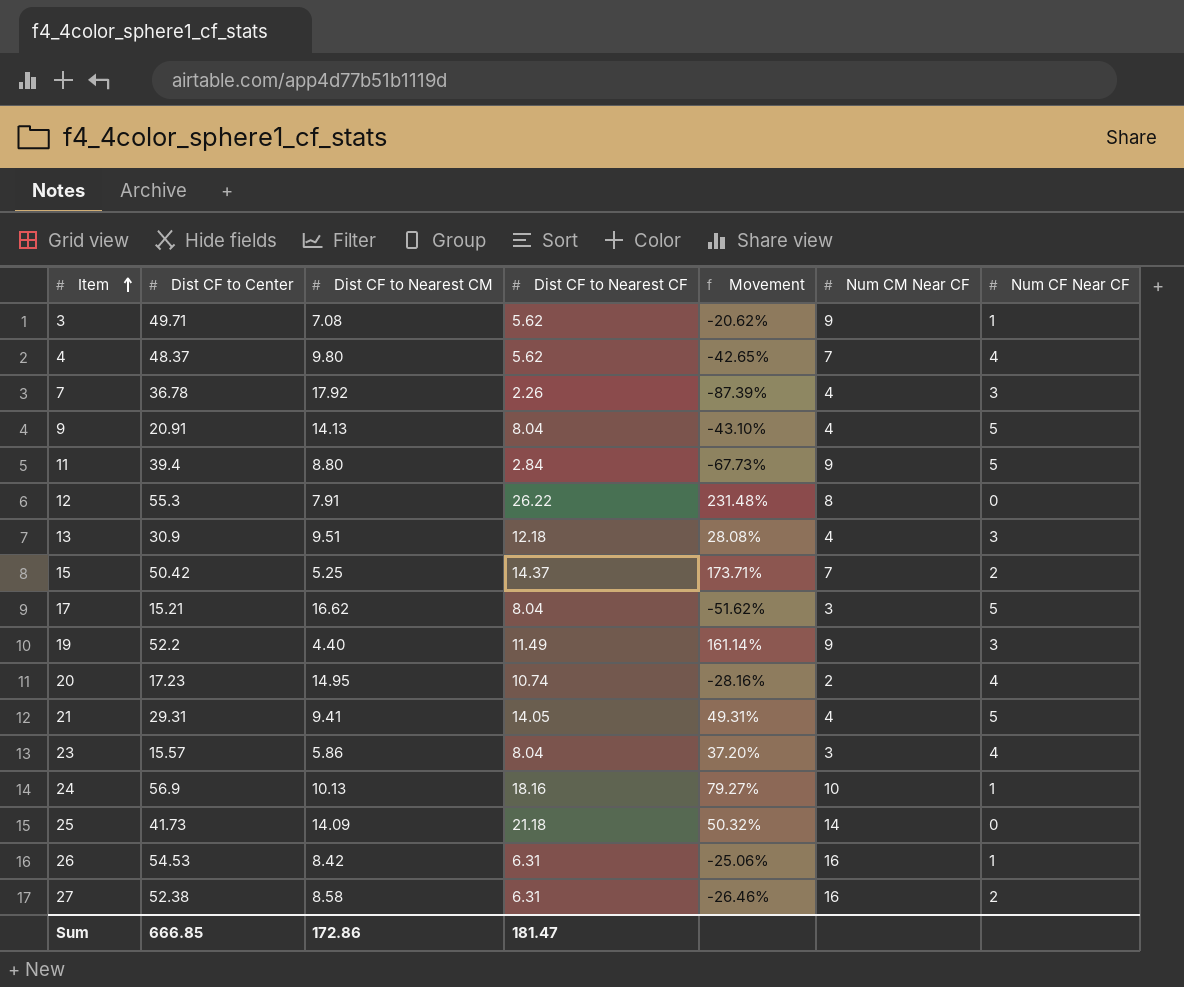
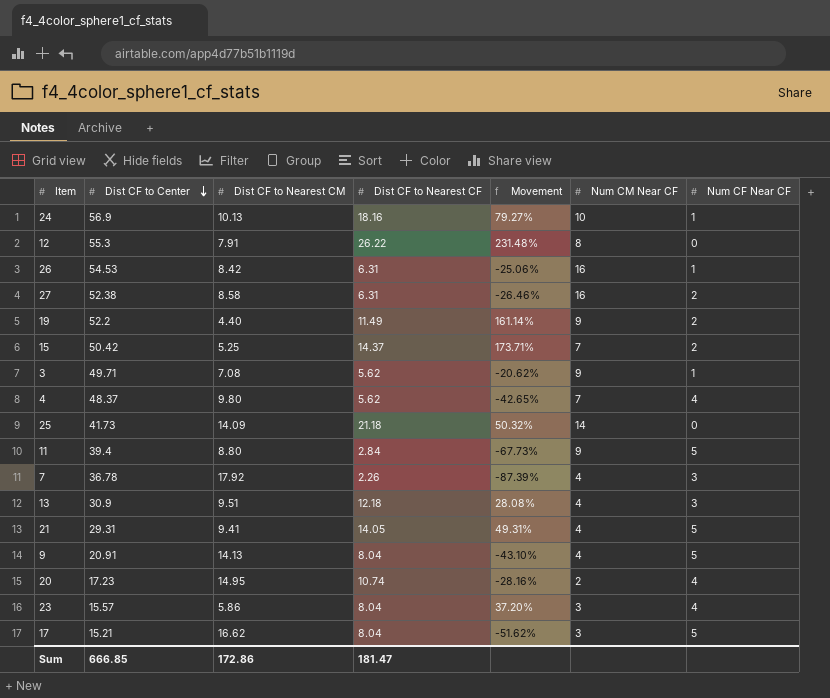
row order: Item ascending -> Dist CF to Center descending
19 | Num CF Near CF: 3 -> 2

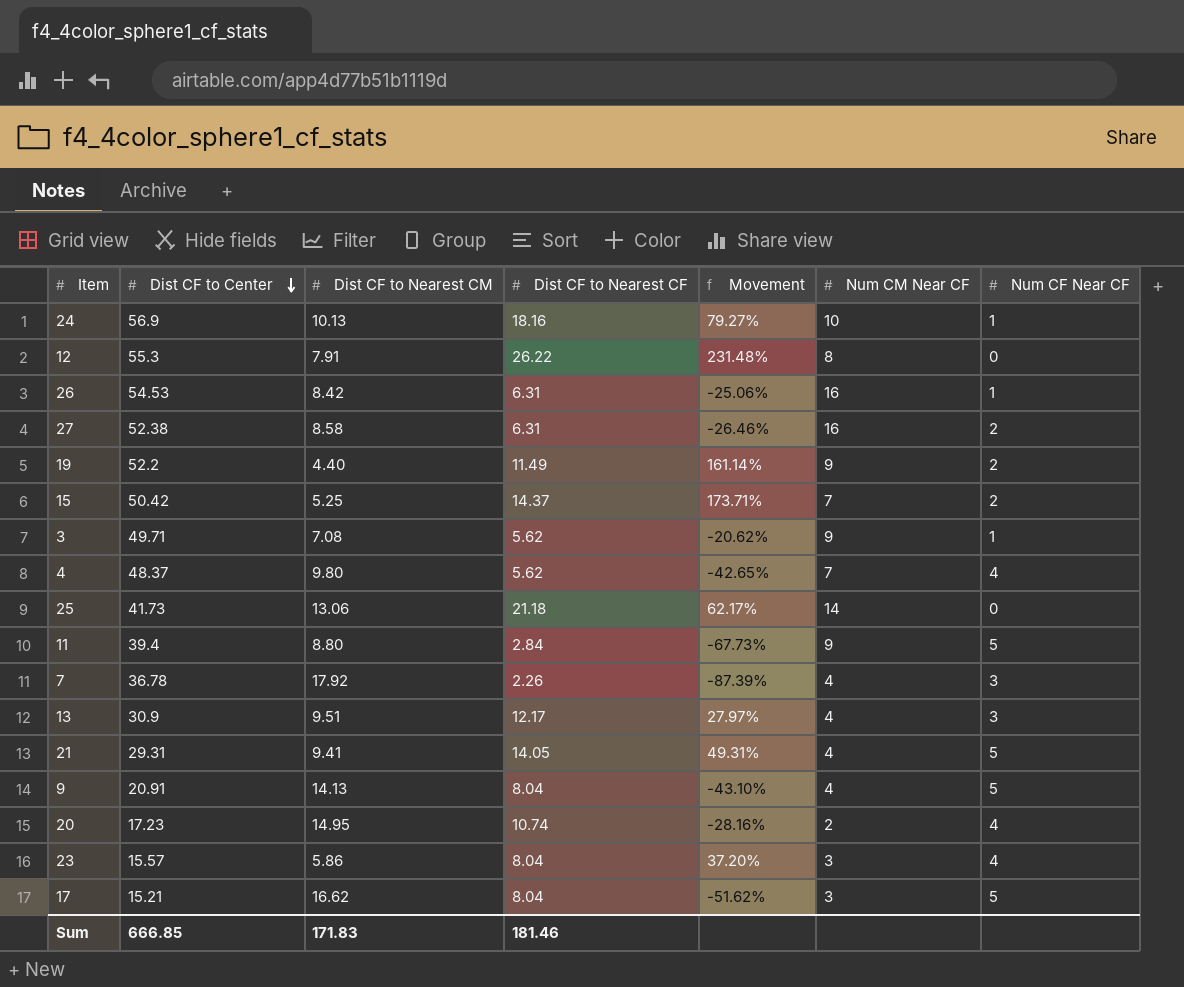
25 | Dist CF to Nearest CM: 14.09 -> 13.06
25 | Movement: 50.32% -> 62.17%
13 | Dist CF to Nearest CF: 12.18 -> 12.17
13 | Movement: 28.08% -> 27.97%
Sum | Dist CF to Nearest CM: 172.86 -> 171.83
Sum | Dist CF to Nearest CF: 181.47 -> 181.46

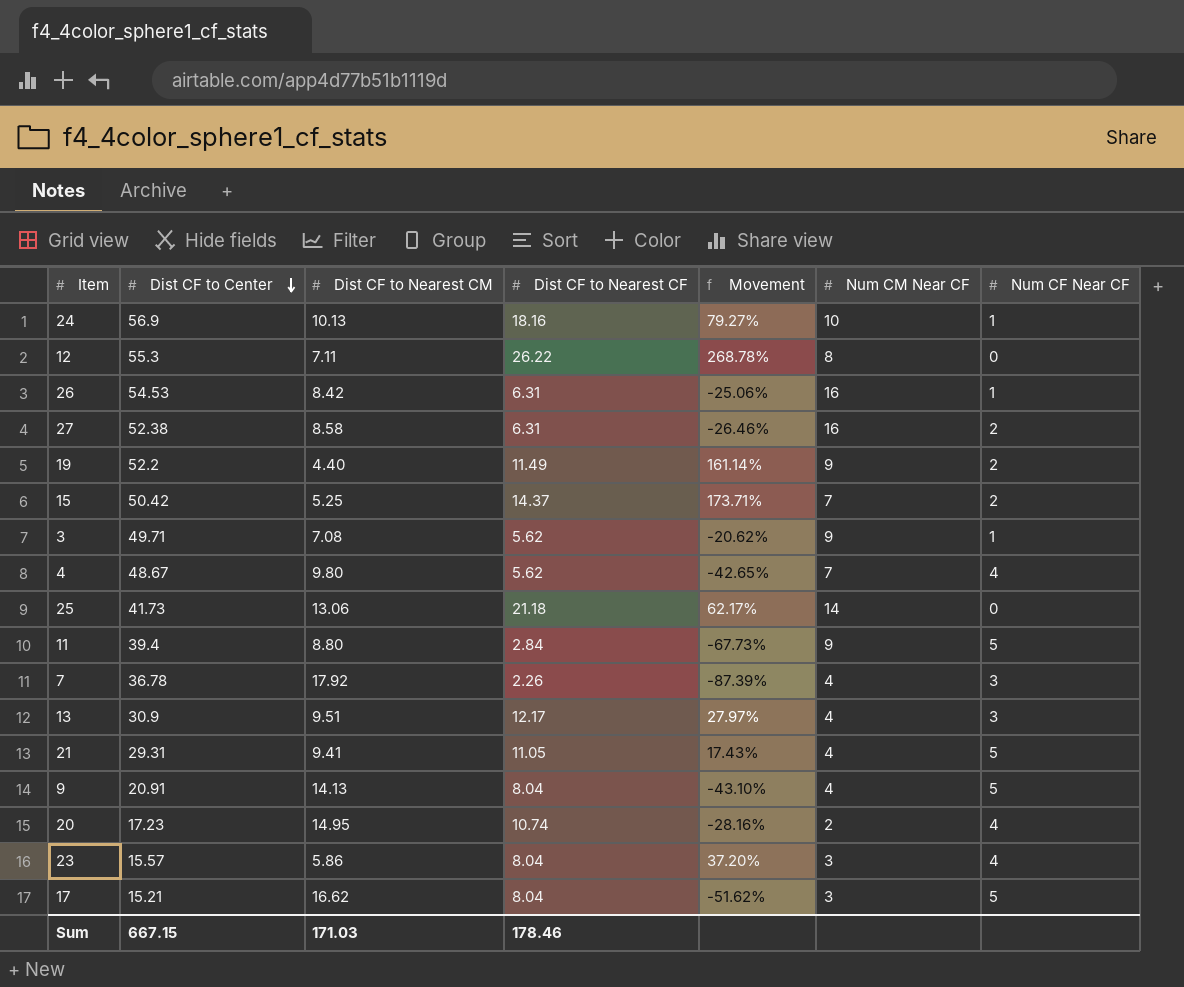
12 | Dist CF to Nearest CM: 7.91 -> 7.11
12 | Movement: 231.48% -> 268.78%
4 | Dist CF to Center: 48.37 -> 48.67
21 | Dist CF to Nearest CF: 14.05 -> 11.05
21 | Movement: 49.31% -> 17.43%
Sum | Dist CF to Center: 666.85 -> 667.15
Sum | Dist CF to Nearest CM: 171.83 -> 171.03
Sum | Dist CF to Nearest CF: 181.46 -> 178.46

